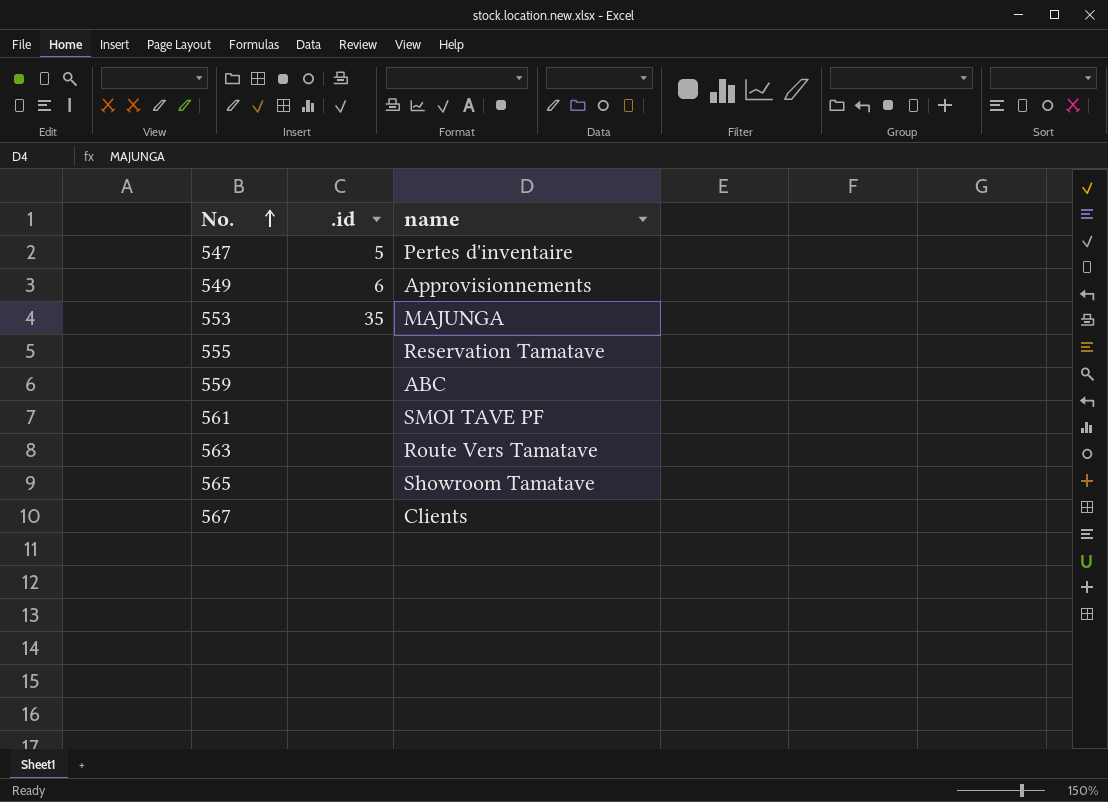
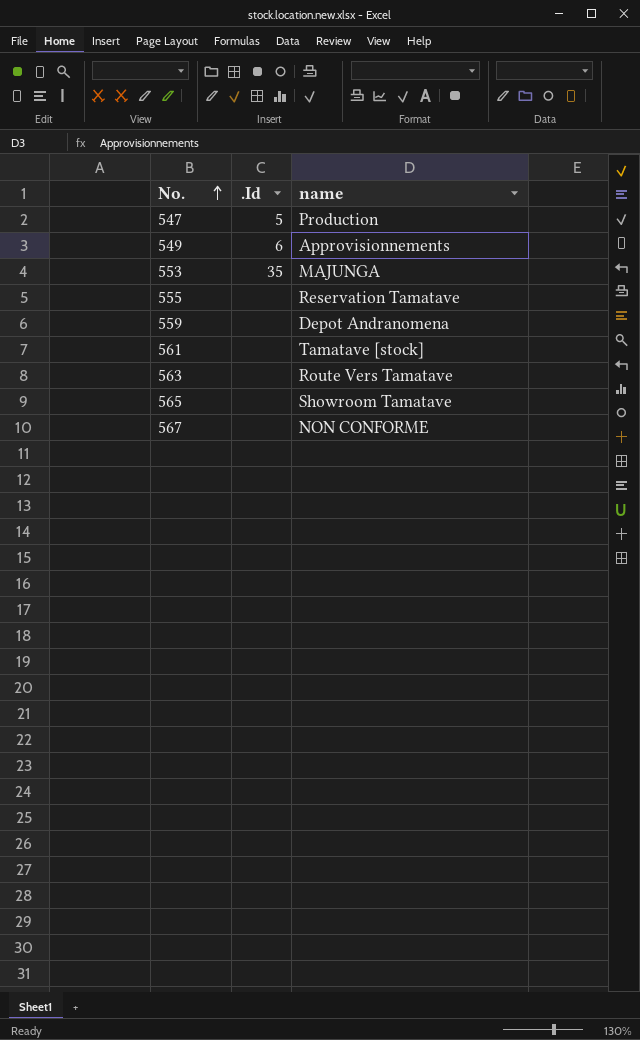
column name: .id -> .Id
547 | name: Pertes d'inventaire -> Production
559 | name: ABC -> Depot Andranomena
561 | name: SMOI TAVE PF -> Tamatave [stock]
567 | name: Clients -> NON CONFORME

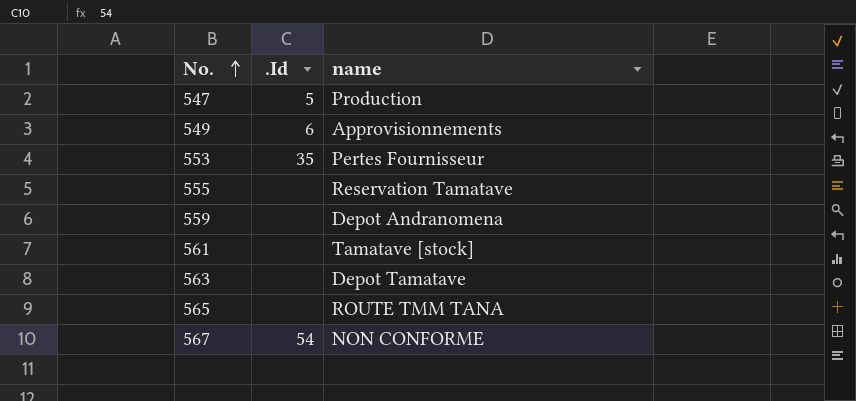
553 | name: MAJUNGA -> Pertes Fournisseur
563 | name: Route Vers Tamatave -> Depot Tamatave
565 | name: Showroom Tamatave -> ROUTE TMM TANA
567 | .Id: none -> 54

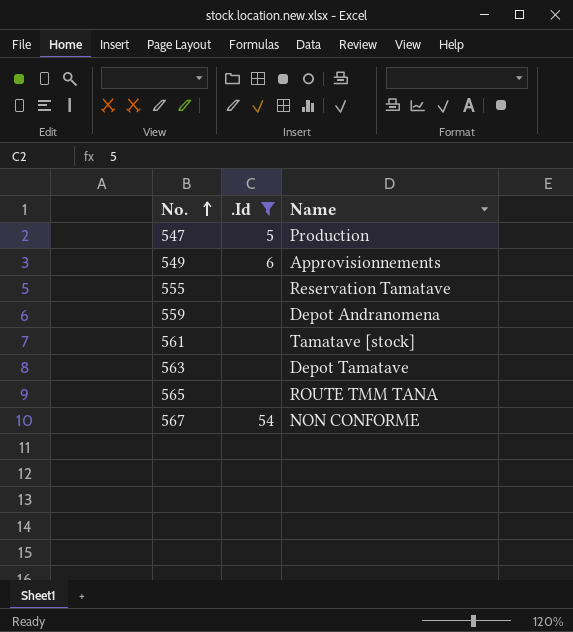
filter: none -> .Id != 35
column name: name -> Name

